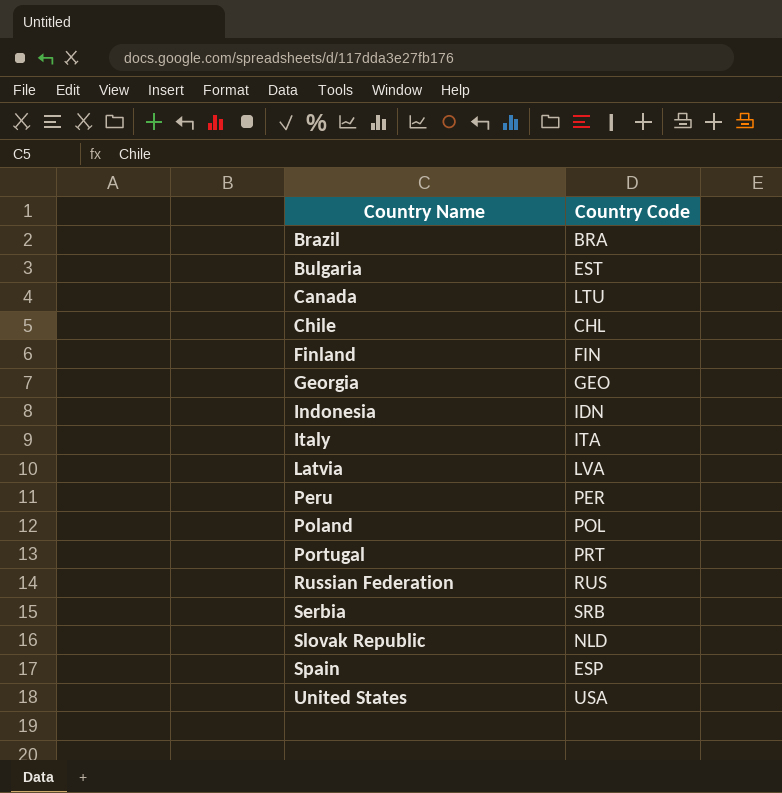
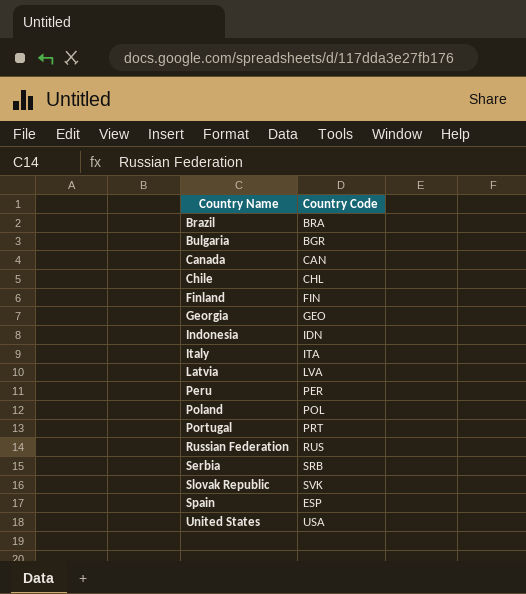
Bulgaria | Country Code: EST -> BGR
Canada | Country Code: LTU -> CAN
Slovak Republic | Country Code: NLD -> SVK

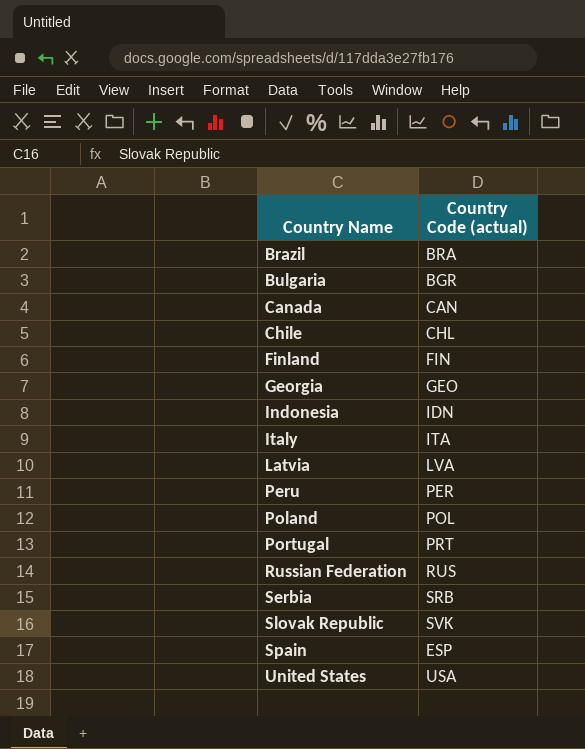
column name: Country Code -> Country Code (actual)

